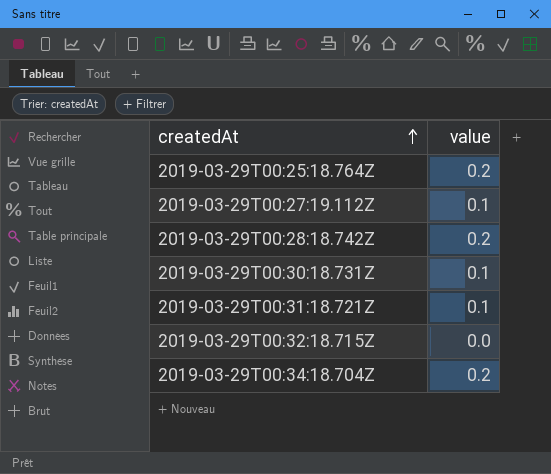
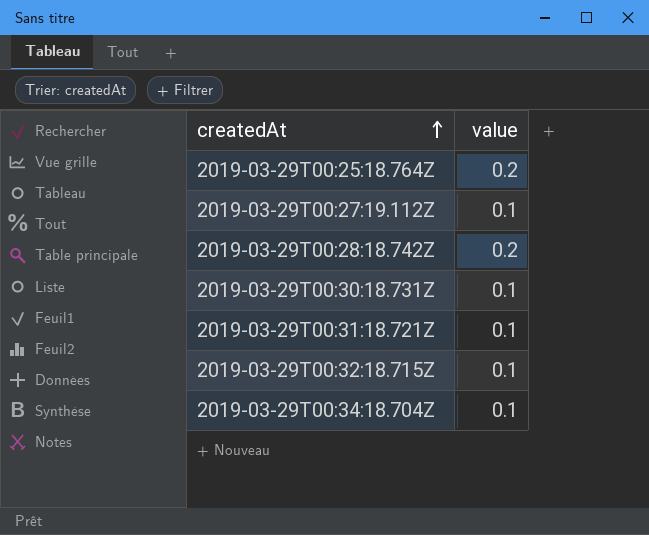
2019-03-29T00:32:18.715Z | value: 0.0 -> 0.1
2019-03-29T00:34:18.704Z | value: 0.2 -> 0.1

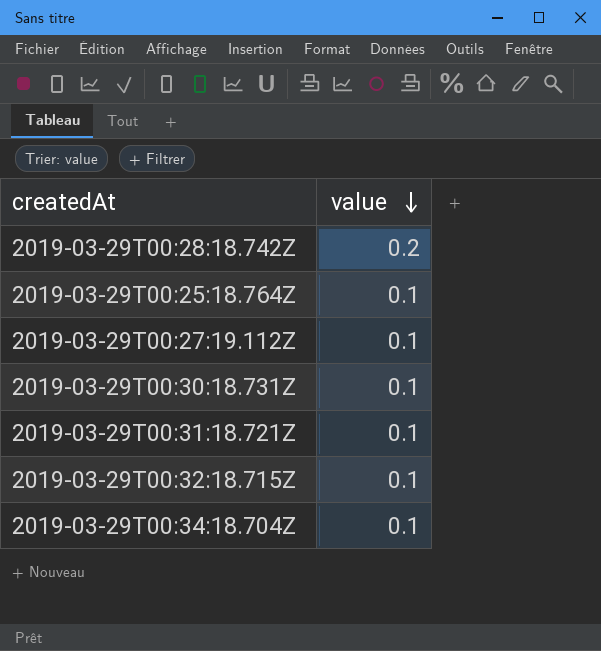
row order: createdAt ascending -> value descending
2019-03-29T00:25:18.764Z | value: 0.2 -> 0.1

